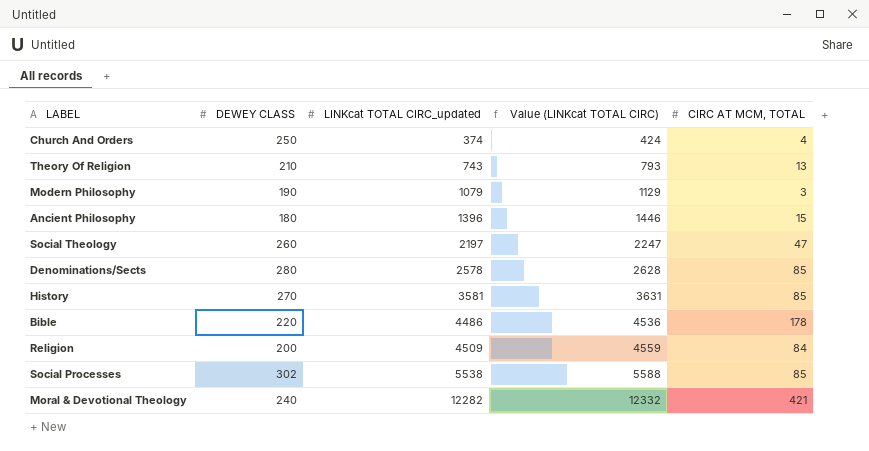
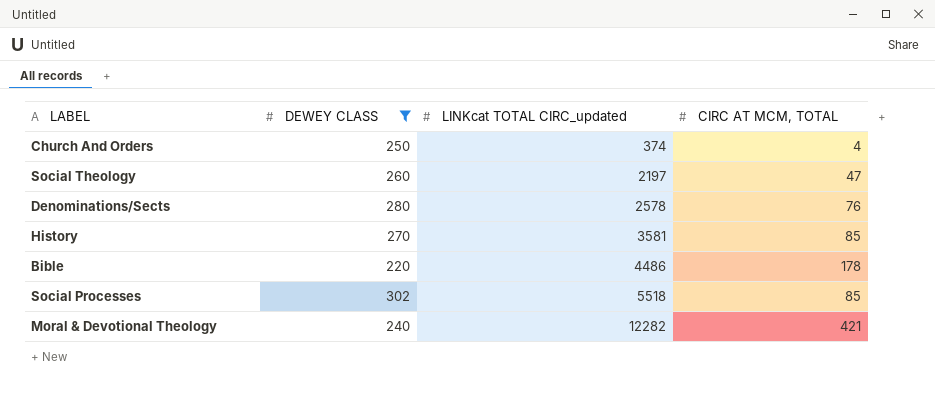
filter: none -> DEWEY CLASS >= 220
column Value (LINKcat TOTAL CIRC) | formula: [LINKcat TOTAL CIRC_updated] + 50 -> none
Denominations/Sects | CIRC AT MCM, TOTAL: 85 -> 76
Social Processes | LINKcat TOTAL CIRC_updated: 5538 -> 5518

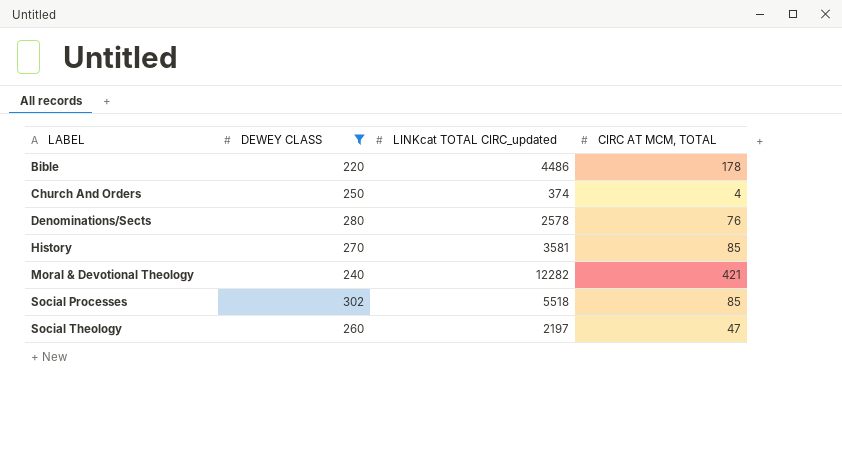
row order: LINKcat TOTAL CIRC_updated ascending -> LABEL ascending

